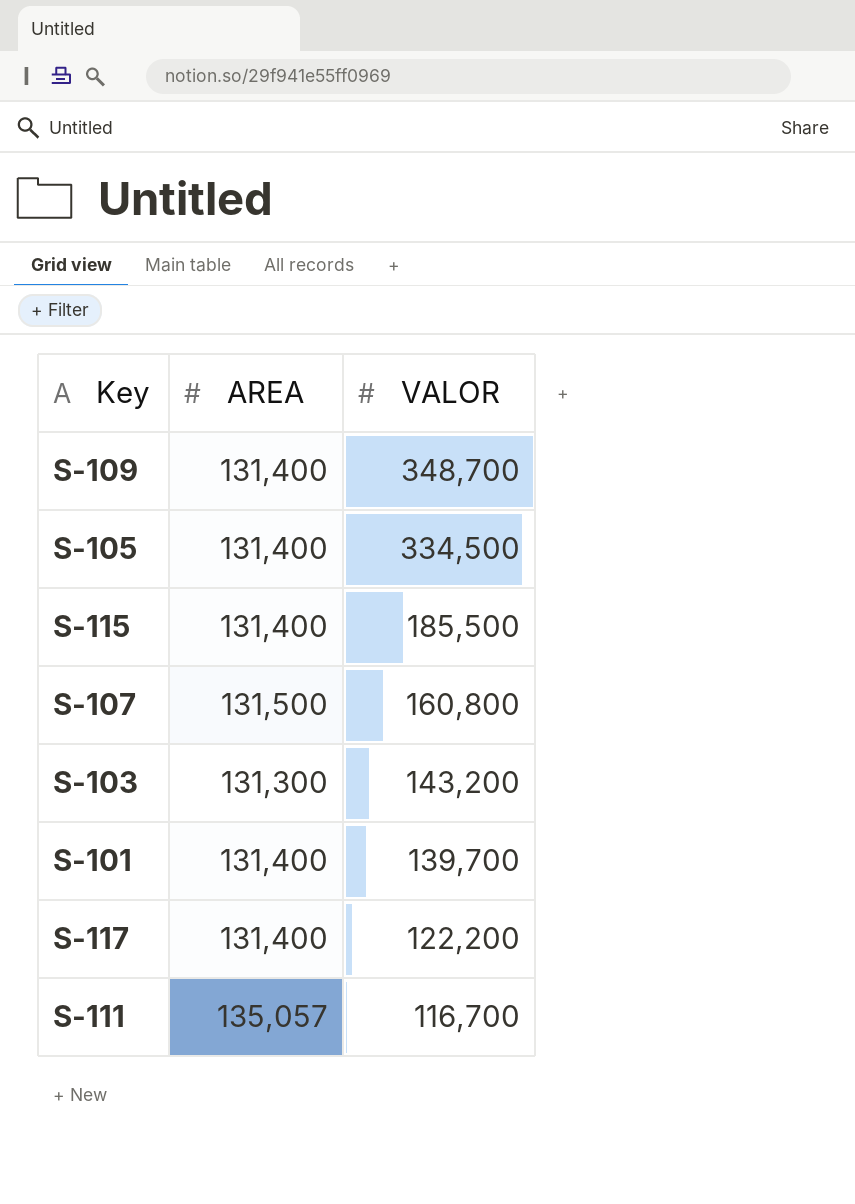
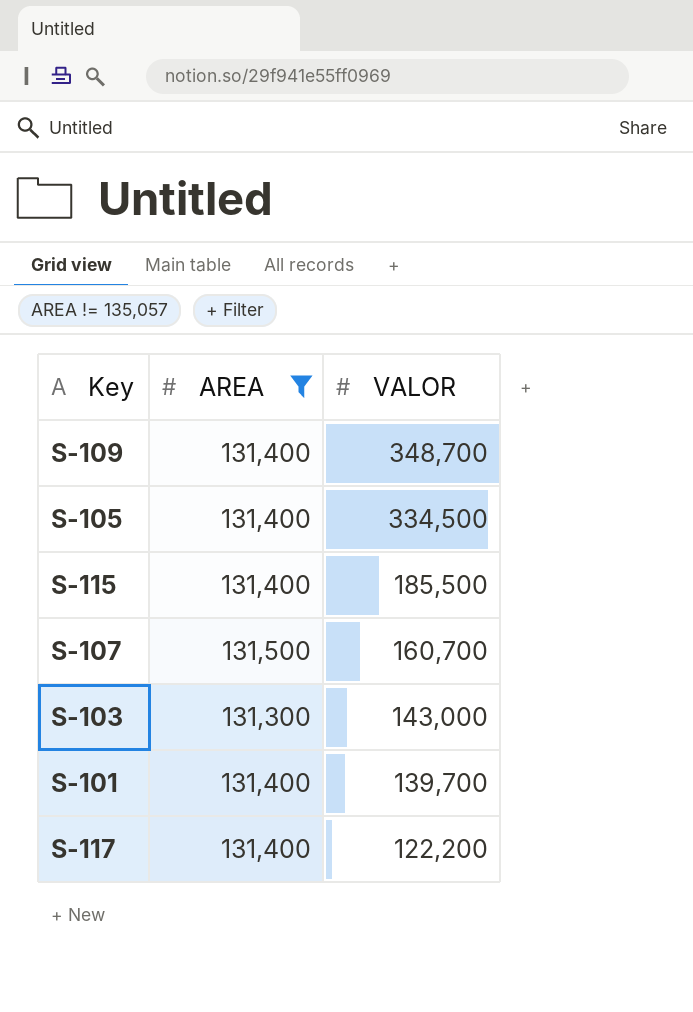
filter: none -> AREA != 135,057
S-107 | VALOR: 160,800 -> 160,700
S-103 | VALOR: 143,200 -> 143,000

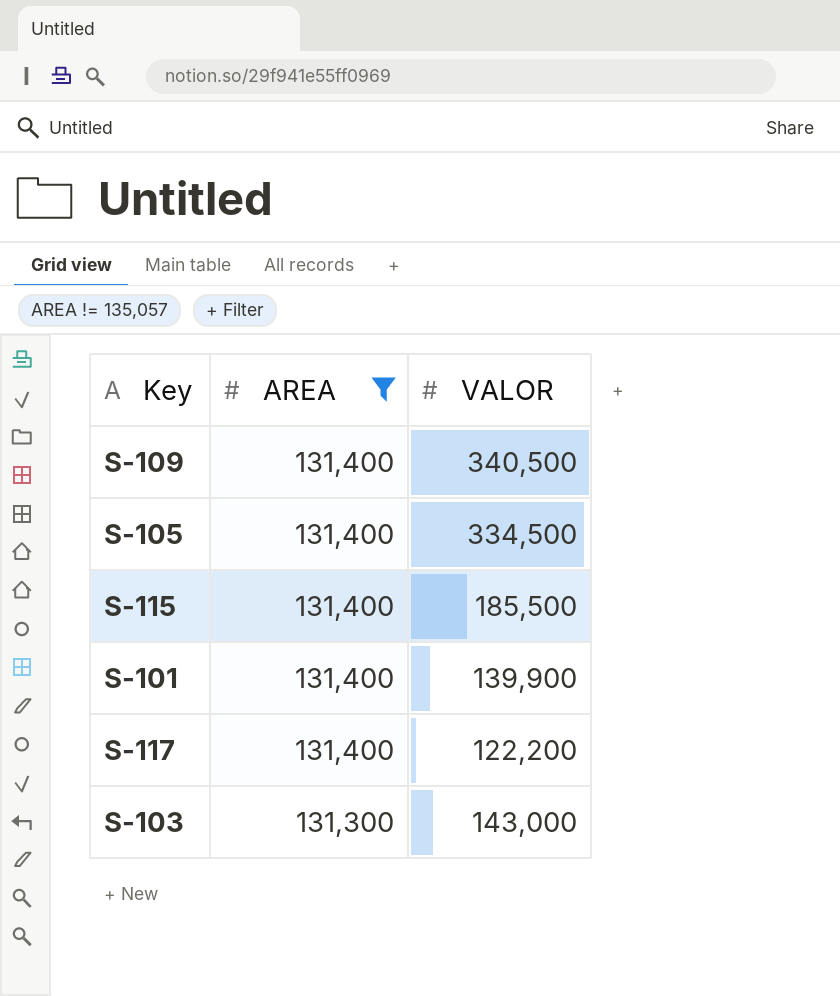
row order: VALOR descending -> AREA descending
row S-107: 131,500 | 160,700 -> none
S-109 | VALOR: 348,700 -> 340,500
S-101 | VALOR: 139,700 -> 139,900

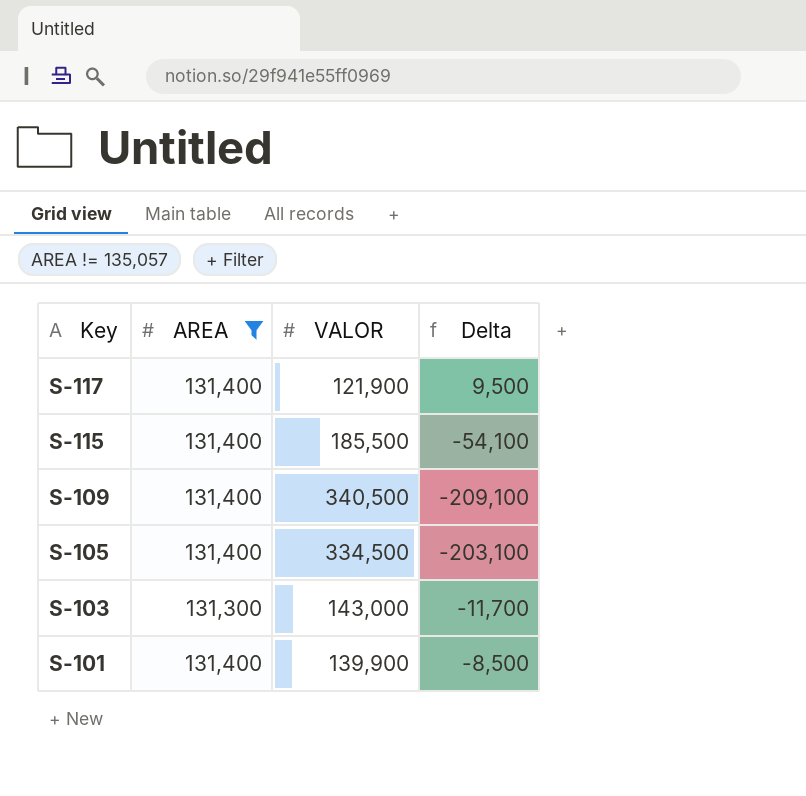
row order: AREA descending -> Key descending
column Delta | formula: none -> [AREA] - [VALOR]
S-117 | VALOR: 122,200 -> 121,900

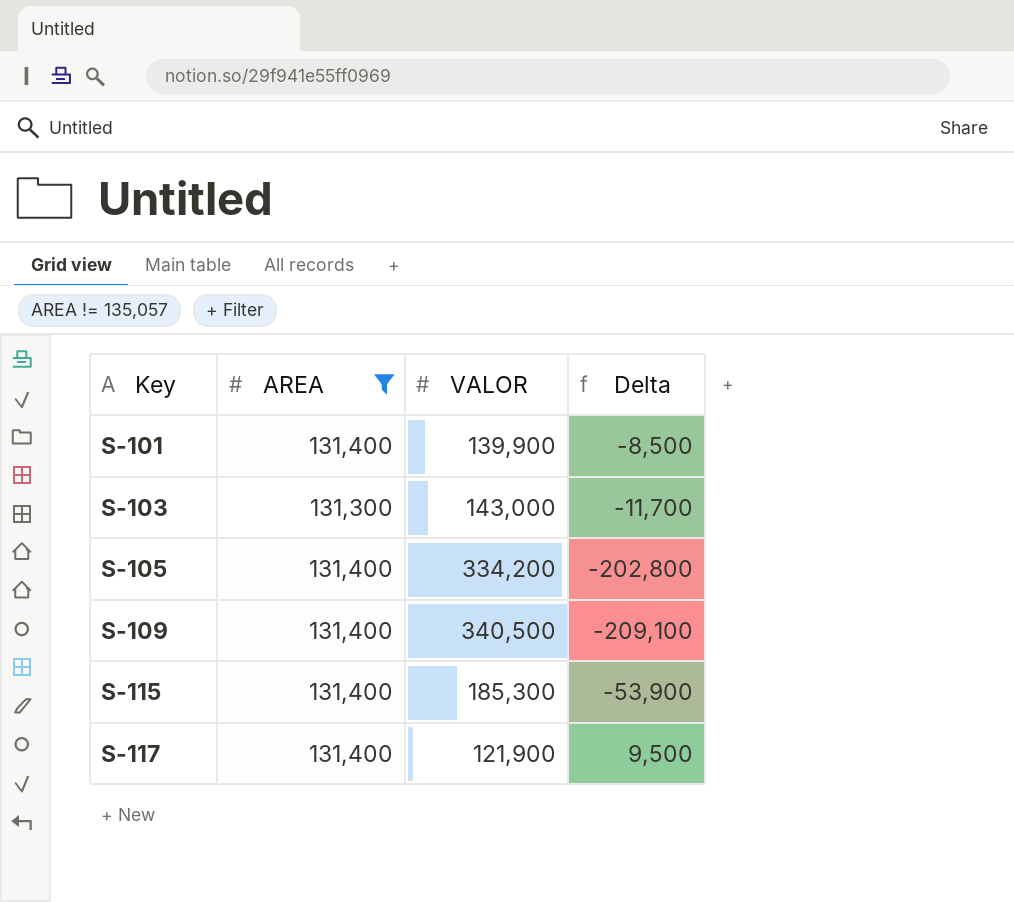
row order: Key descending -> Key ascending
S-105 | VALOR: 334,500 -> 334,200
S-105 | Delta: -203,100 -> -202,800
S-115 | VALOR: 185,500 -> 185,300
S-115 | Delta: -54,100 -> -53,900

